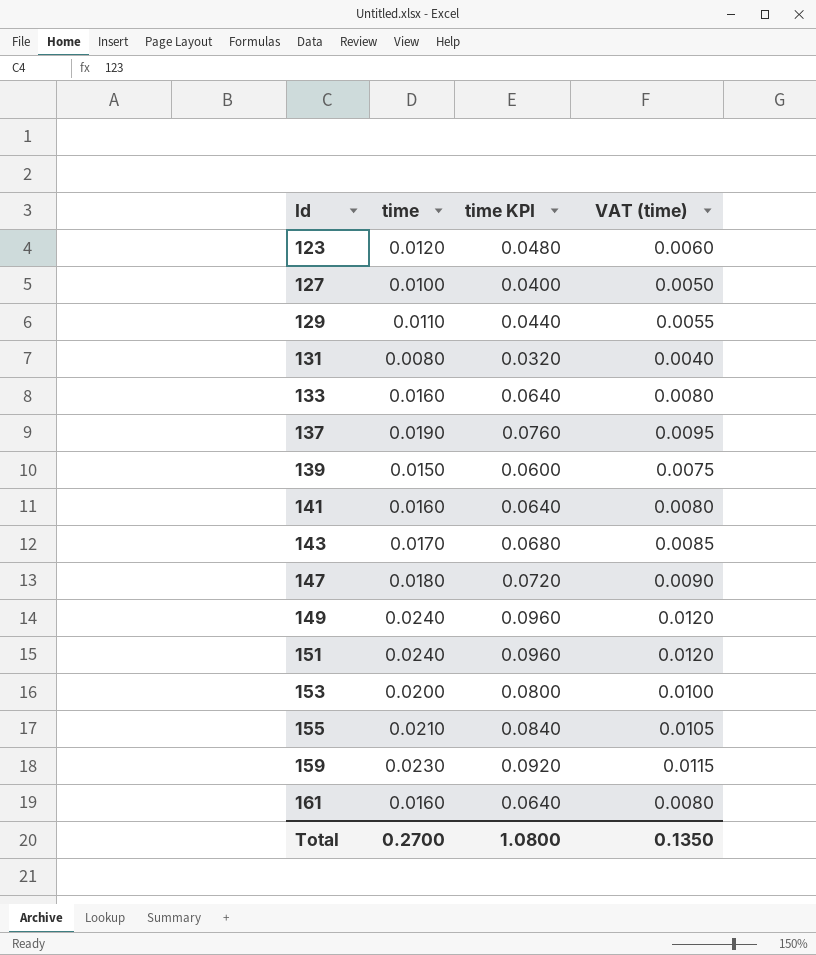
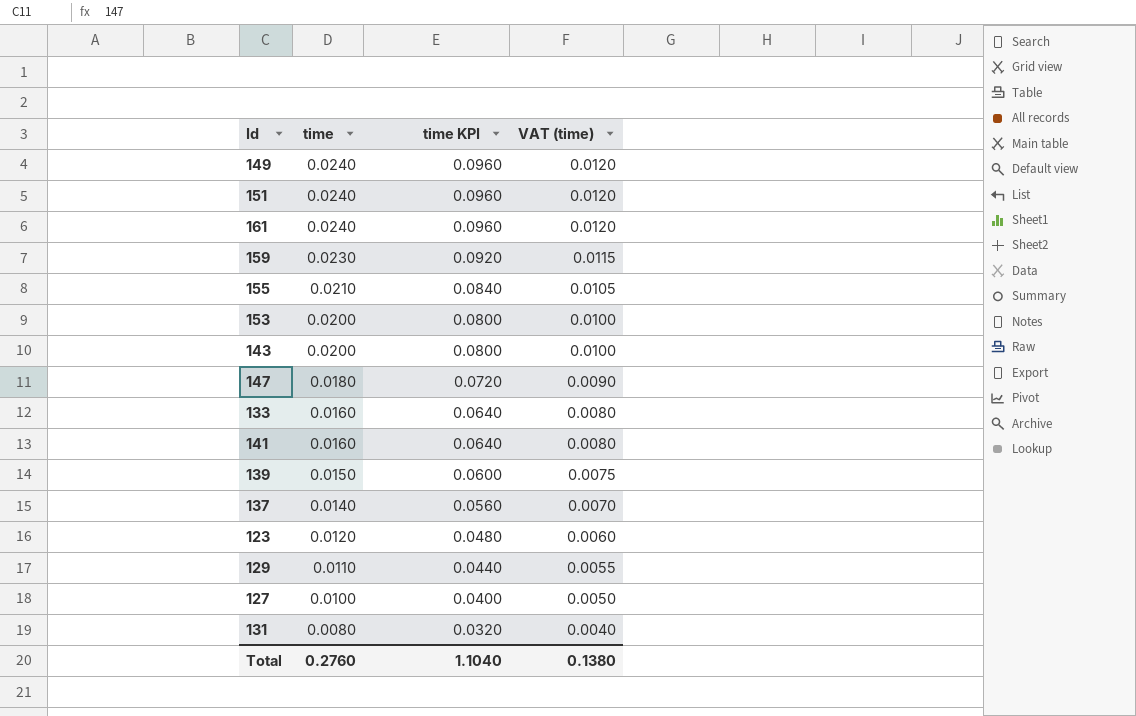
row order: Id ascending -> time descending
161 | time: 0.0160 -> 0.0240
161 | time KPI: 0.0640 -> 0.0960
161 | VAT (time): 0.0080 -> 0.0120
143 | time: 0.0170 -> 0.0200
143 | time KPI: 0.0680 -> 0.0800
143 | VAT (time): 0.0085 -> 0.0100
137 | time: 0.0190 -> 0.0140
137 | time KPI: 0.0760 -> 0.0560
137 | VAT (time): 0.0095 -> 0.0070
Total | time: 0.2700 -> 0.2760
Total | time KPI: 1.0800 -> 1.1040
Total | VAT (time): 0.1350 -> 0.1380

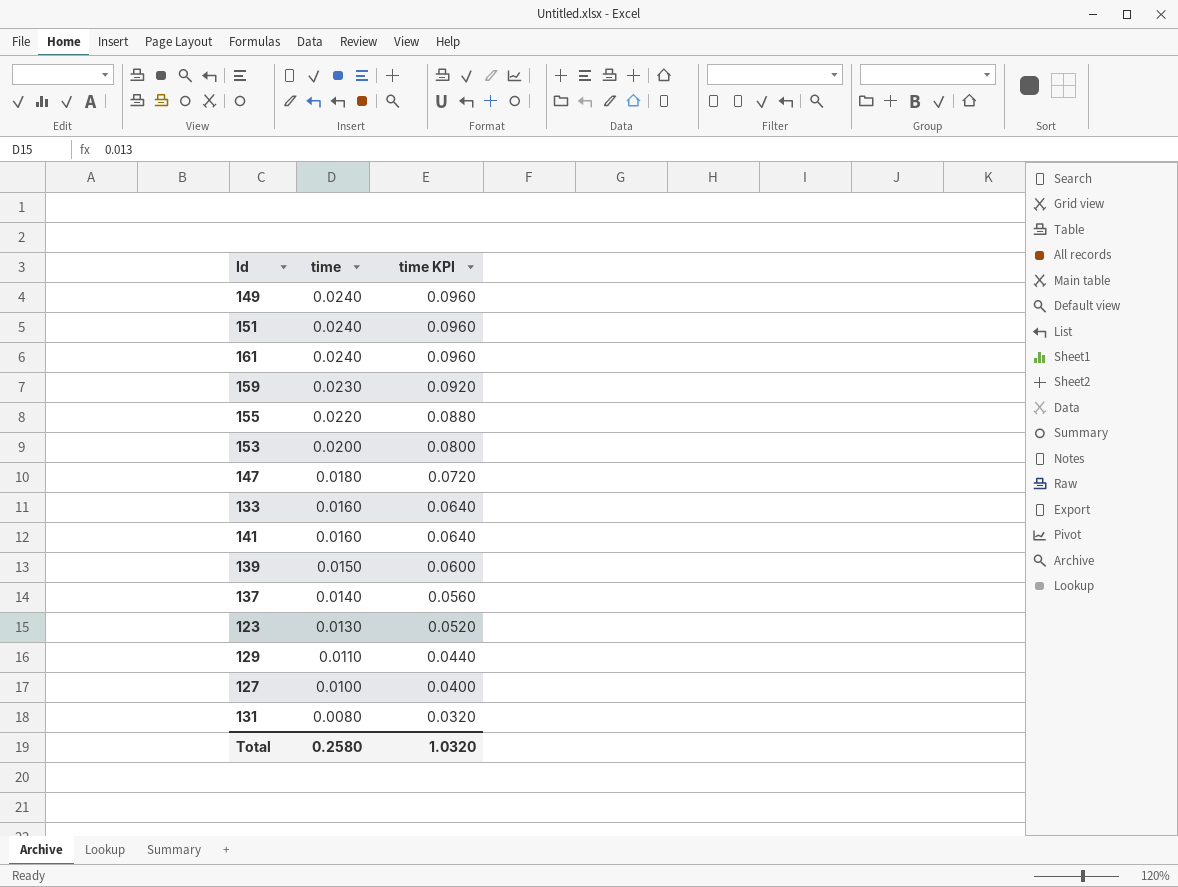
column VAT (time) | formula: [time] * 0.5 -> none
row 143: 0.0200 | 0.0800 | 0.0100 -> none
155 | time: 0.0210 -> 0.0220
155 | time KPI: 0.0840 -> 0.0880
123 | time: 0.0120 -> 0.0130
123 | time KPI: 0.0480 -> 0.0520
Total | time: 0.2760 -> 0.2580
Total | time KPI: 1.1040 -> 1.0320

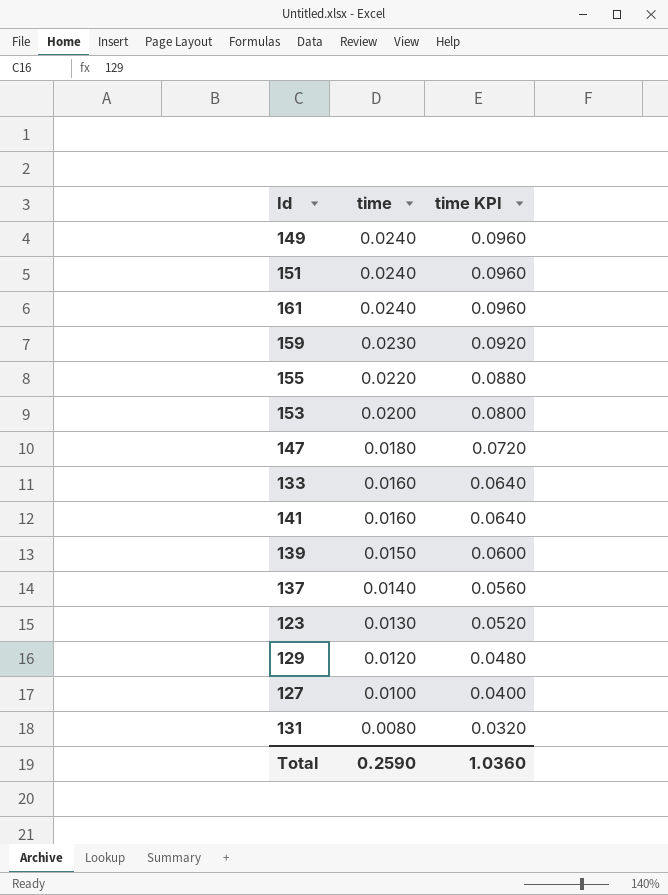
129 | time: 0.0110 -> 0.0120
129 | time KPI: 0.0440 -> 0.0480
Total | time: 0.2580 -> 0.2590
Total | time KPI: 1.0320 -> 1.0360

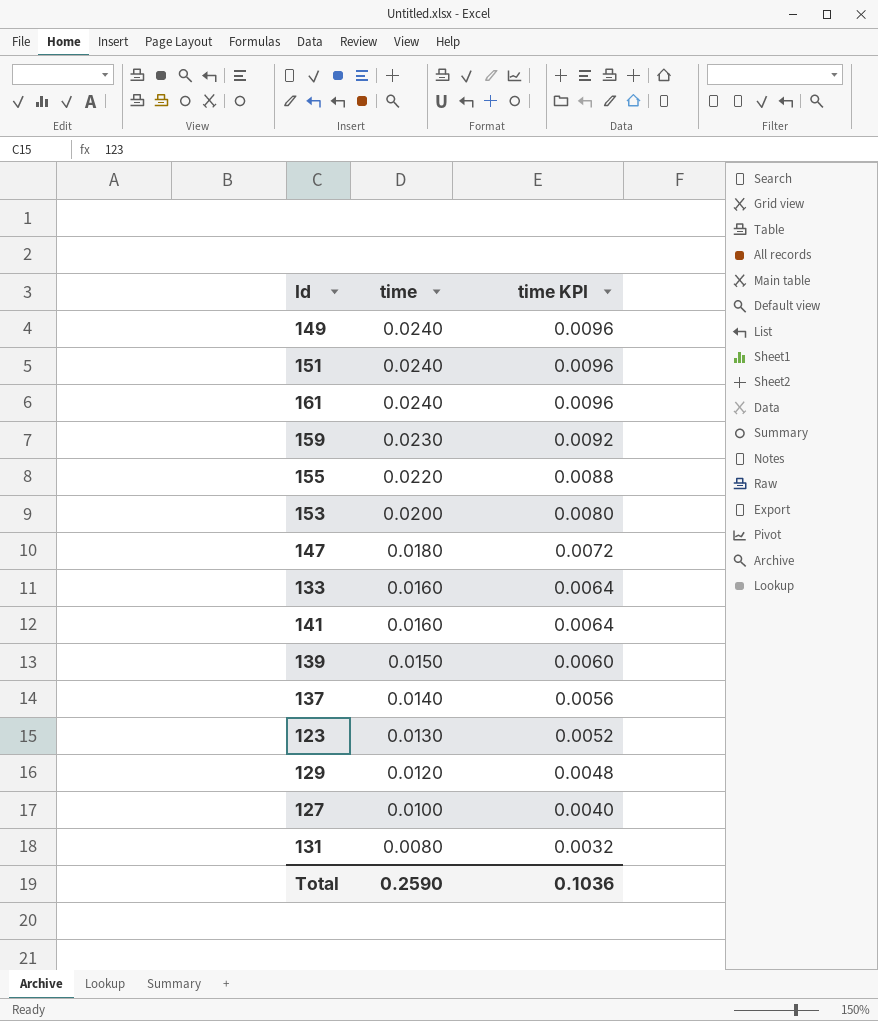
column time KPI | formula: [time] * 4 -> [time] * 0.4
Total | time KPI: 1.0360 -> 0.1036

